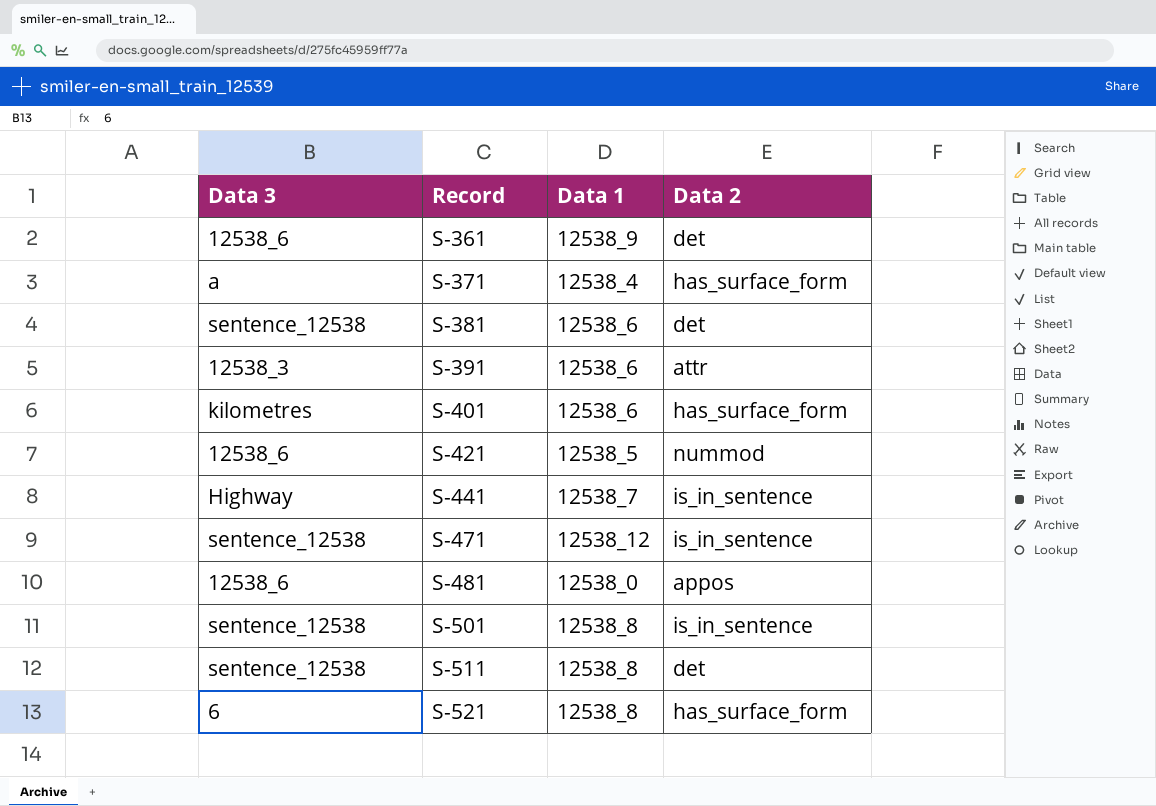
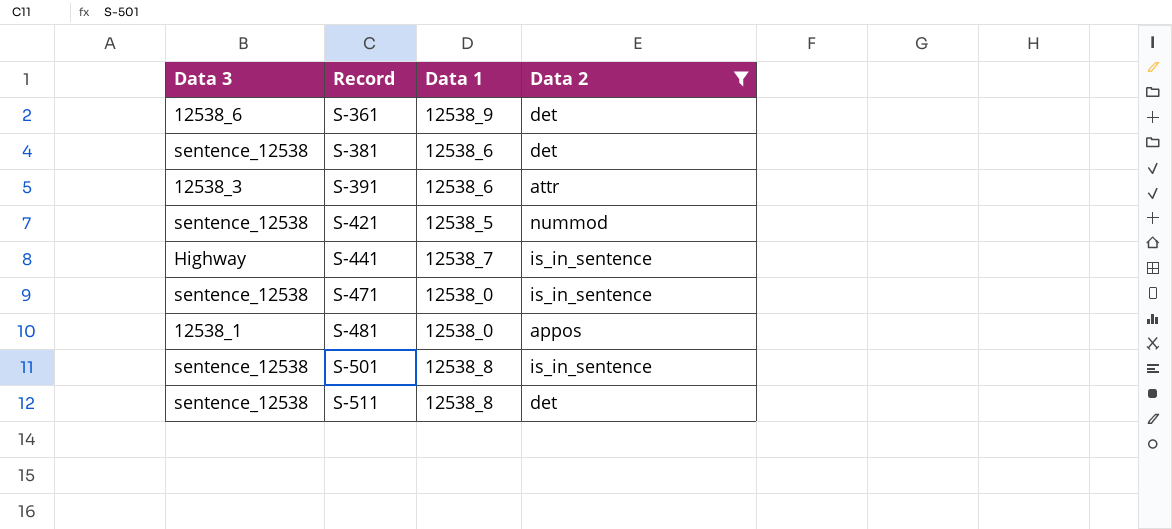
filter: none -> Data 2 != has_surface_form
S-421 | Data 3: 12538_6 -> sentence_12538
S-471 | Data 1: 12538_12 -> 12538_0
S-481 | Data 3: 12538_6 -> 12538_1

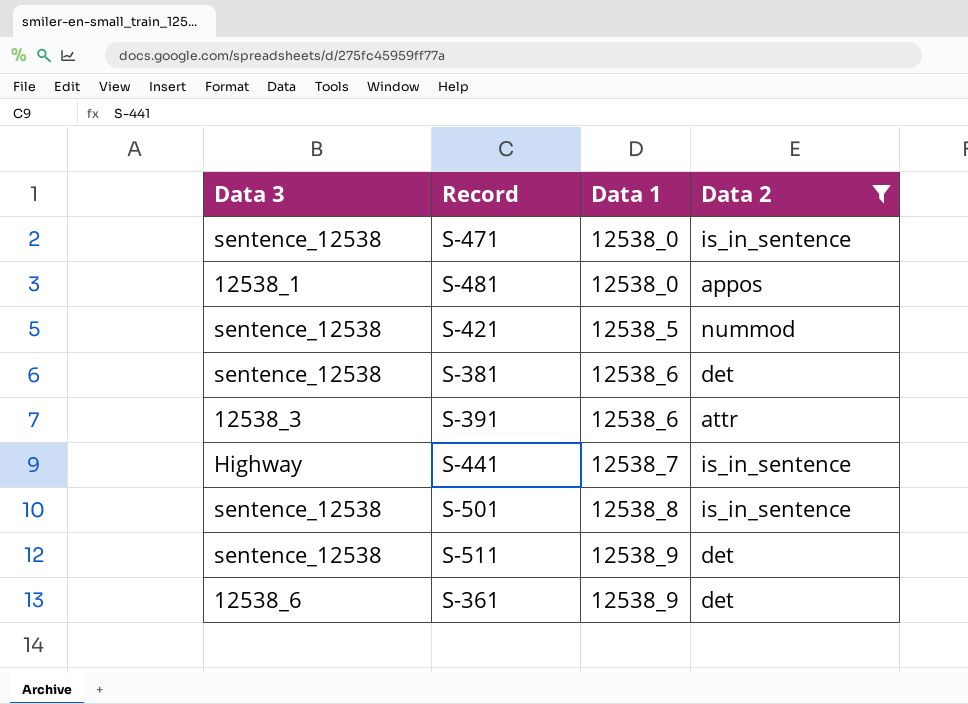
row order: Record ascending -> Data 1 ascending
S-511 | Data 1: 12538_8 -> 12538_9

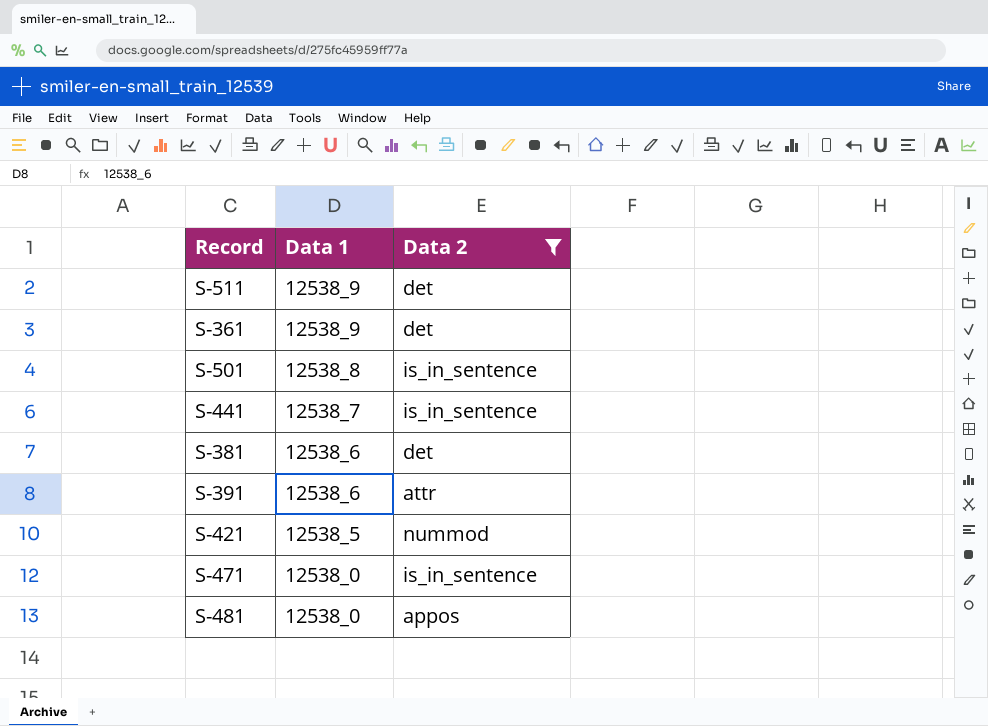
row order: Data 1 ascending -> Data 1 descending
column Data 3 | position: 1 -> none

